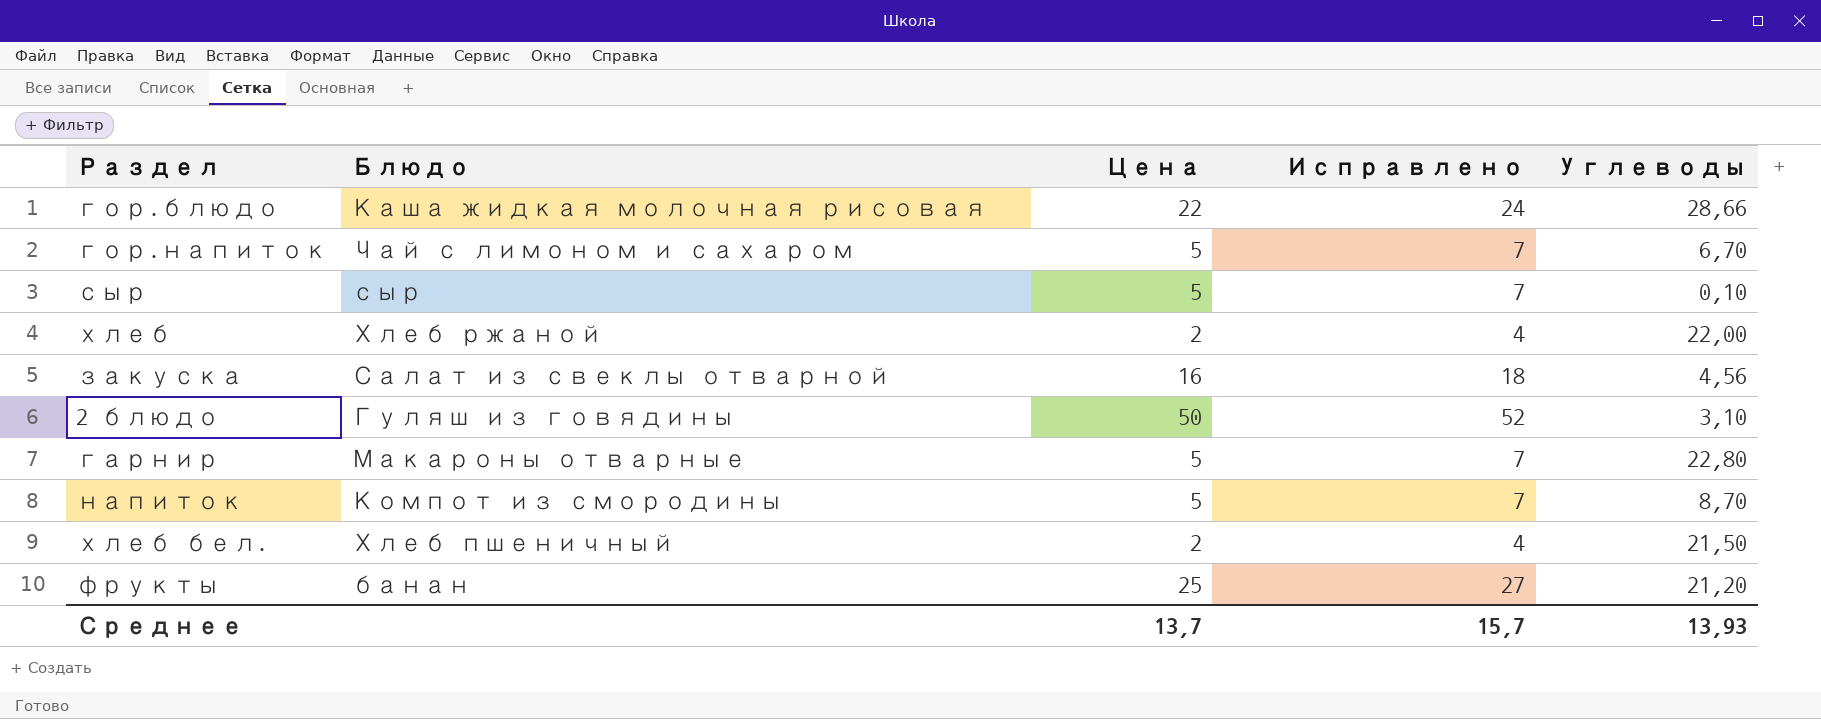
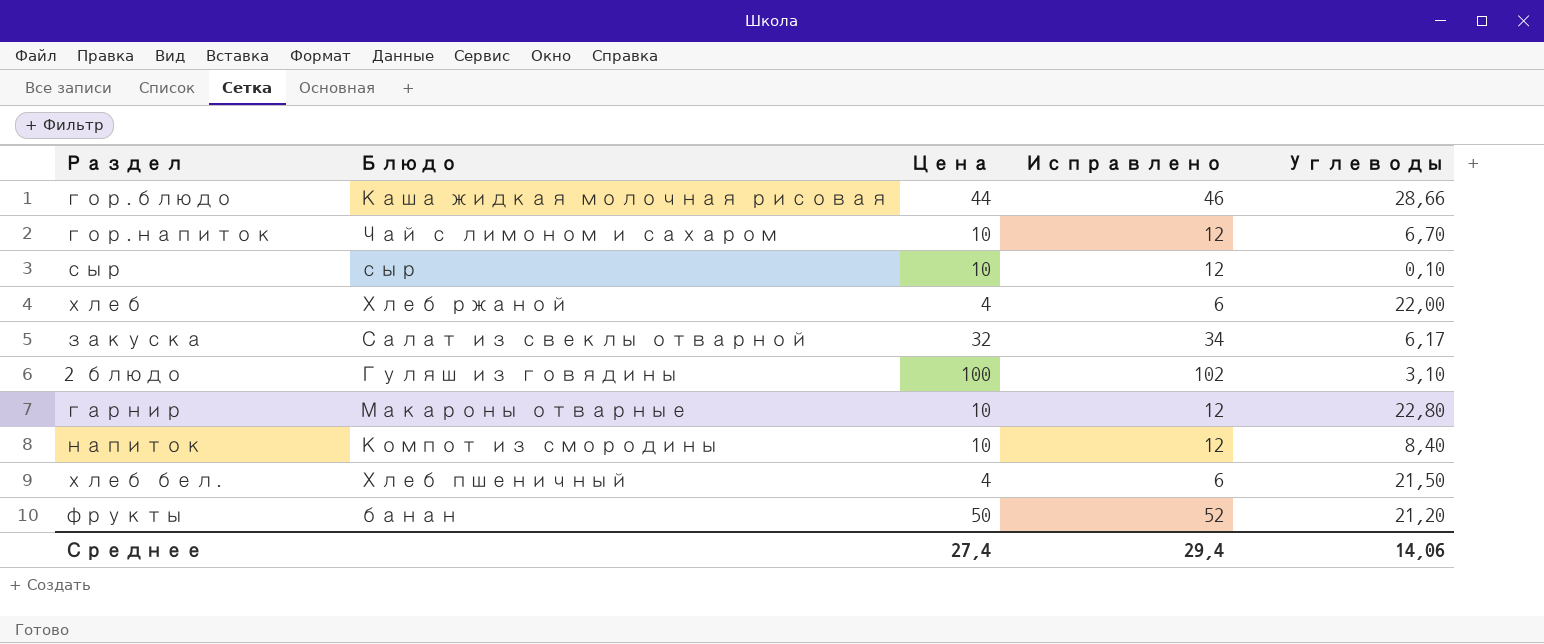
гор.блюдо | Цена: 22 -> 44
гор.блюдо | Исправлено: 24 -> 46
гор.напиток | Цена: 5 -> 10
гор.напиток | Исправлено: 7 -> 12
сыр | Цена: 5 -> 10
сыр | Исправлено: 7 -> 12
хлеб | Цена: 2 -> 4
хлеб | Исправлено: 4 -> 6
закуска | Цена: 16 -> 32
закуска | Исправлено: 18 -> 34
закуска | Углеводы: 4,56 -> 6,17
2 блюдо | Цена: 50 -> 100
2 блюдо | Исправлено: 52 -> 102
гарнир | Цена: 5 -> 10
гарнир | Исправлено: 7 -> 12
напиток | Цена: 5 -> 10
напиток | Исправлено: 7 -> 12
напиток | Углеводы: 8,70 -> 8,40
хлеб бел. | Цена: 2 -> 4
хлеб бел. | Исправлено: 4 -> 6
фрукты | Цена: 25 -> 50
фрукты | Исправлено: 27 -> 52
Среднее | Цена: 13,7 -> 27,4
Среднее | Исправлено: 15,7 -> 29,4
Среднее | Углеводы: 13,93 -> 14,06

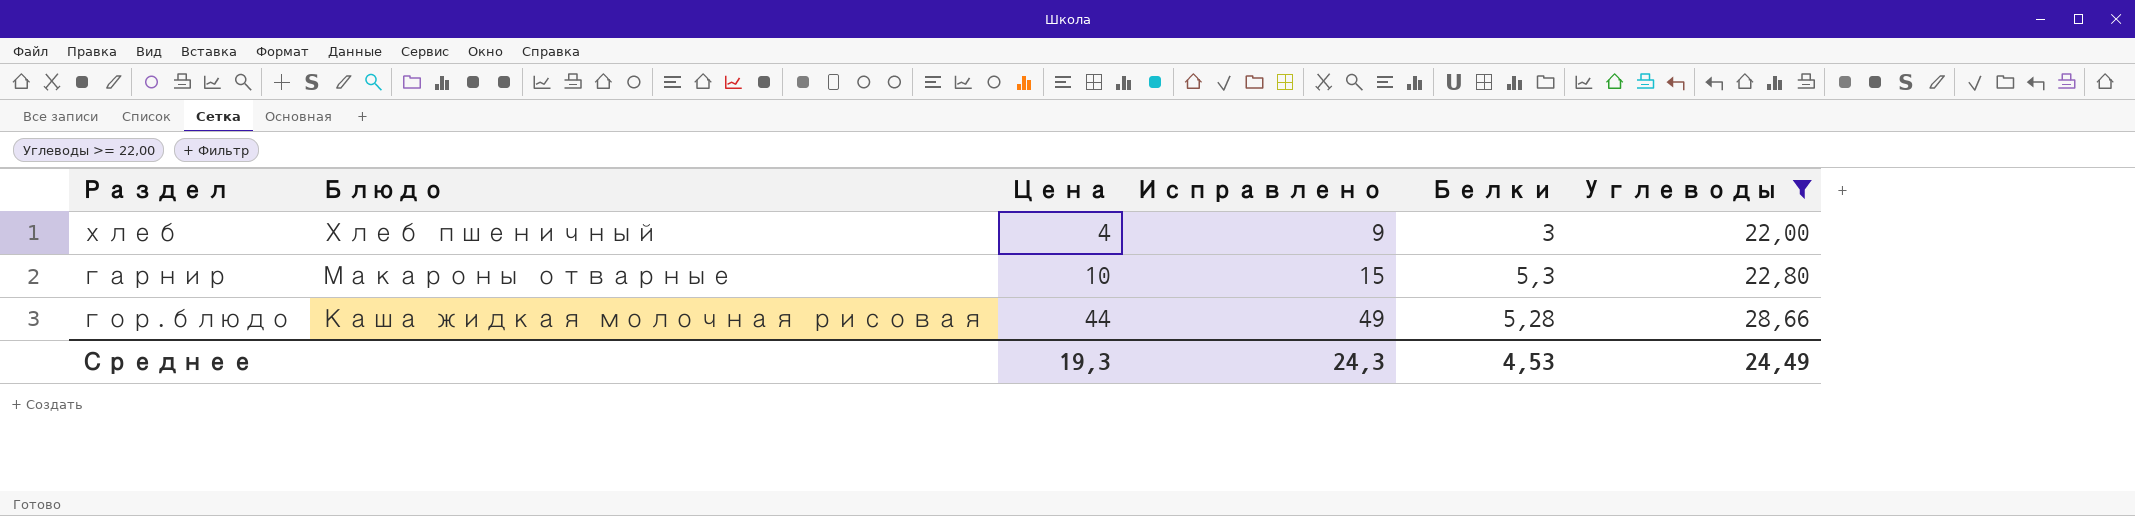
filter: none -> Углеводы >= 22,00
row order: none -> Блюдо descending
column Исправлено | formula: [Цена] + 2 -> [Цена] + 5
column Белки | position: none -> 5
хлеб | Блюдо: Хлеб ржаной -> Хлеб пшеничный
Среднее | Цена: 27,4 -> 19,3
Среднее | Исправлено: 29,4 -> 24,3
Среднее | Углеводы: 14,06 -> 24,49

